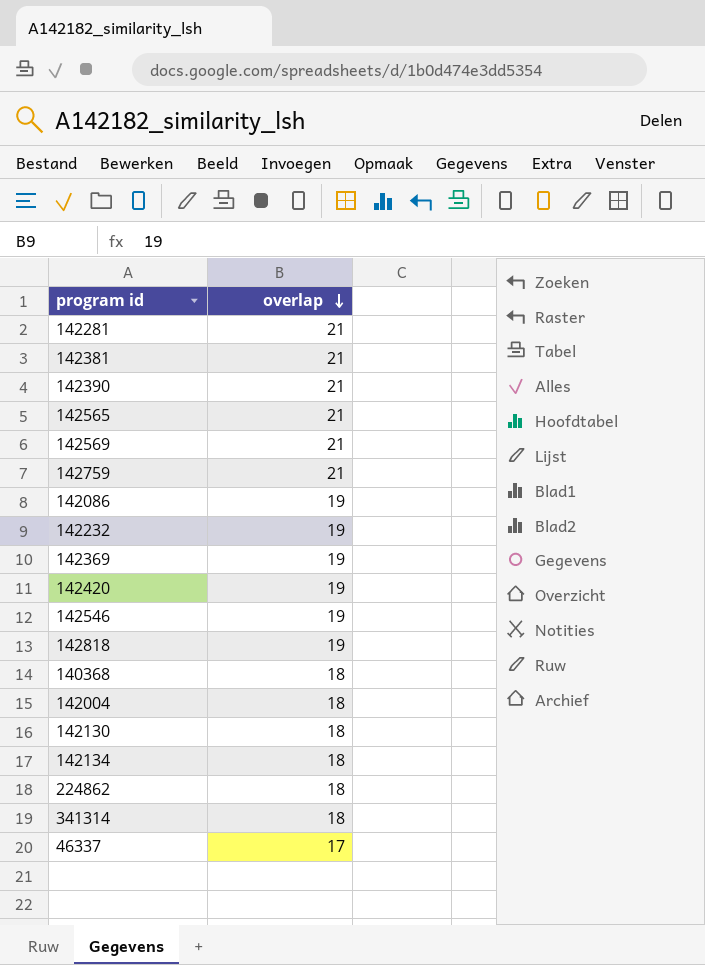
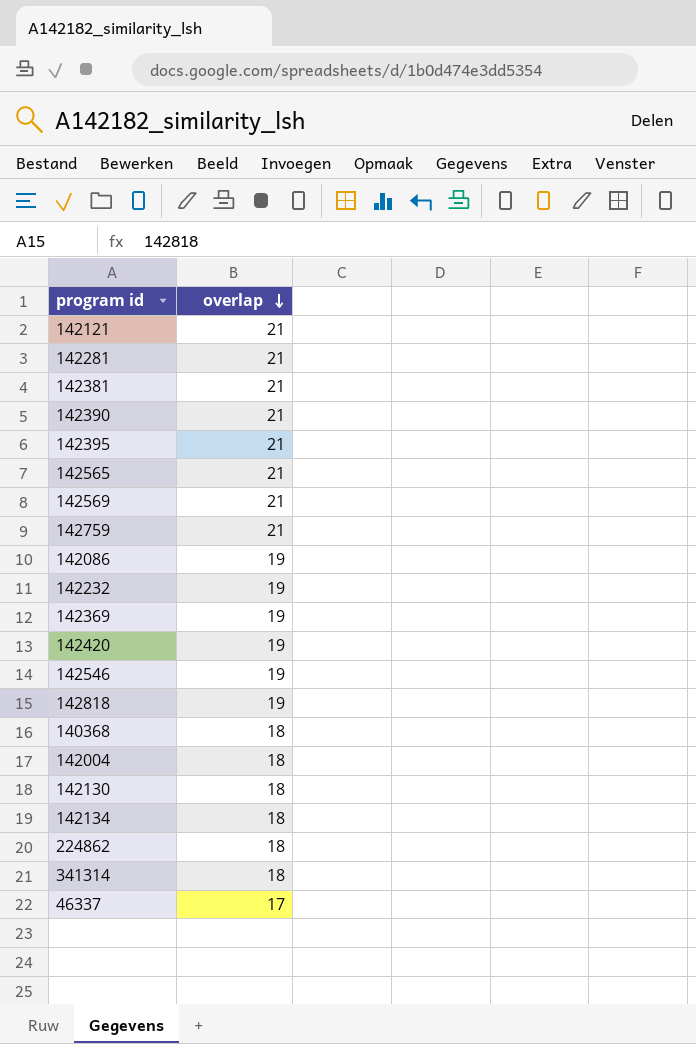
row 142121: none -> 21
row 142395: none -> 21

